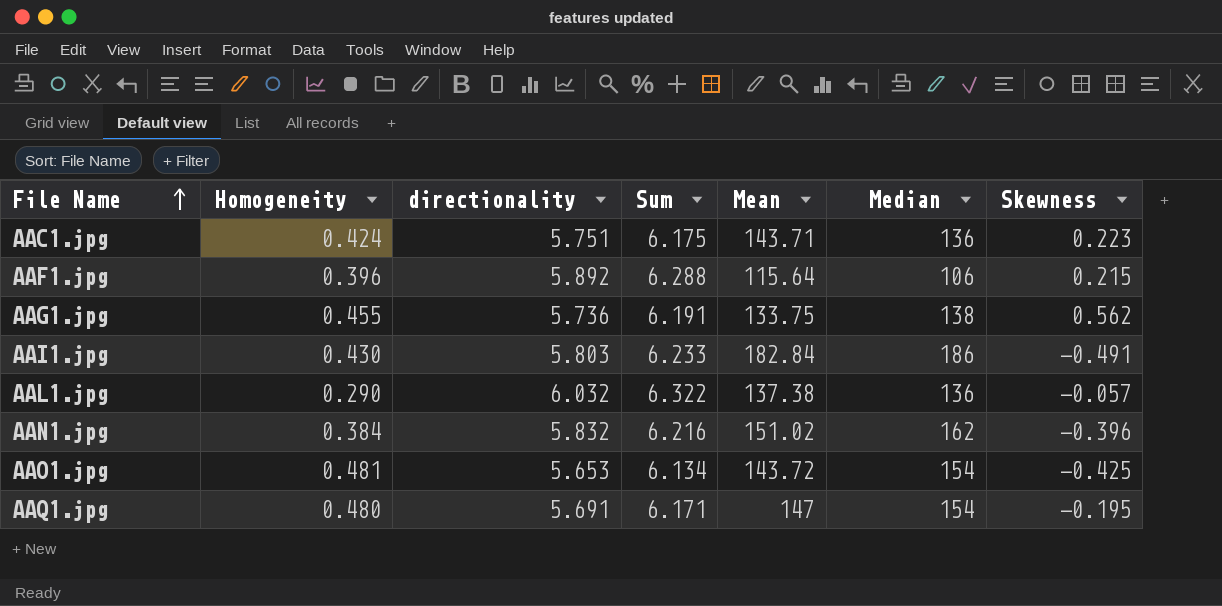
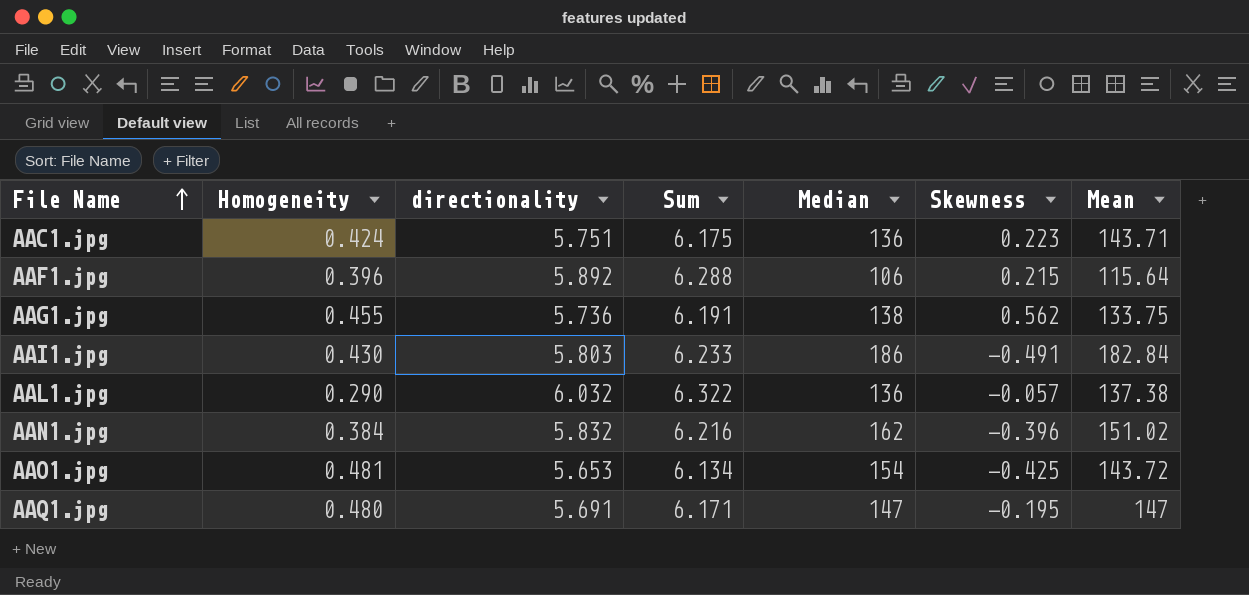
column Mean | position: 5 -> 7
AAQ1.jpg | Median: 154 -> 147

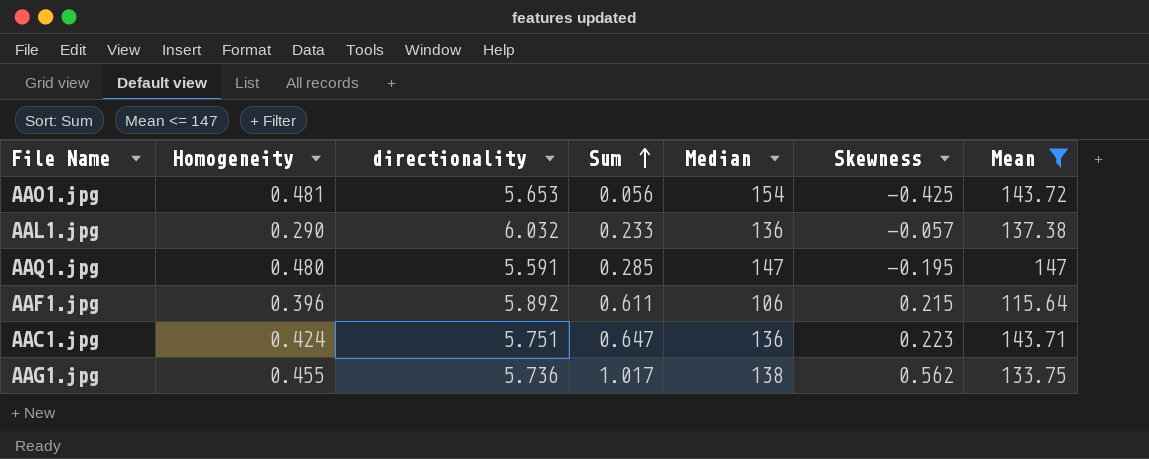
filter: none -> Mean <= 147
row order: File Name ascending -> Sum ascending
column Sum | formula: [Homogeneity] + [directionality] -> [Homogeneity] + [Skewness]
AAQ1.jpg | directionality: 5.691 -> 5.591

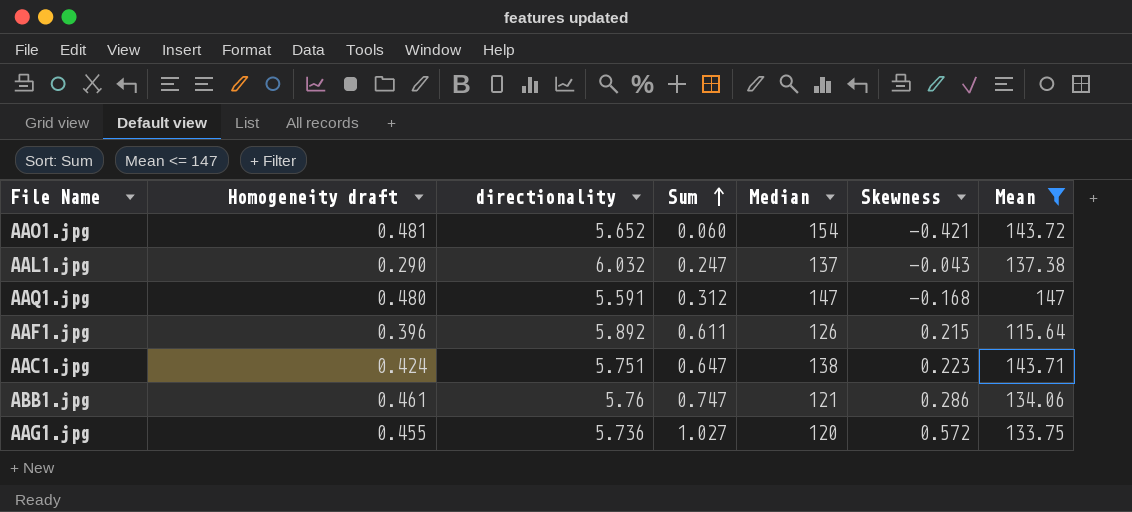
column name: Homogeneity -> Homogeneity draft
AAO1.jpg | directionality: 5.653 -> 5.652
AAO1.jpg | Sum: 0.056 -> 0.060
AAO1.jpg | Skewness: -0.425 -> -0.421
AAL1.jpg | Sum: 0.233 -> 0.247
AAL1.jpg | Median: 136 -> 137
AAL1.jpg | Skewness: -0.057 -> -0.043
AAQ1.jpg | Sum: 0.285 -> 0.312
AAQ1.jpg | Skewness: -0.195 -> -0.168
AAF1.jpg | Median: 106 -> 126
AAC1.jpg | Median: 136 -> 138
row ABB1.jpg: none -> 0.461 | 5.76 | 0.747 | 121 | 0.286 | 134.06
AAG1.jpg | Sum: 1.017 -> 1.027
AAG1.jpg | Median: 138 -> 120
AAG1.jpg | Skewness: 0.562 -> 0.572

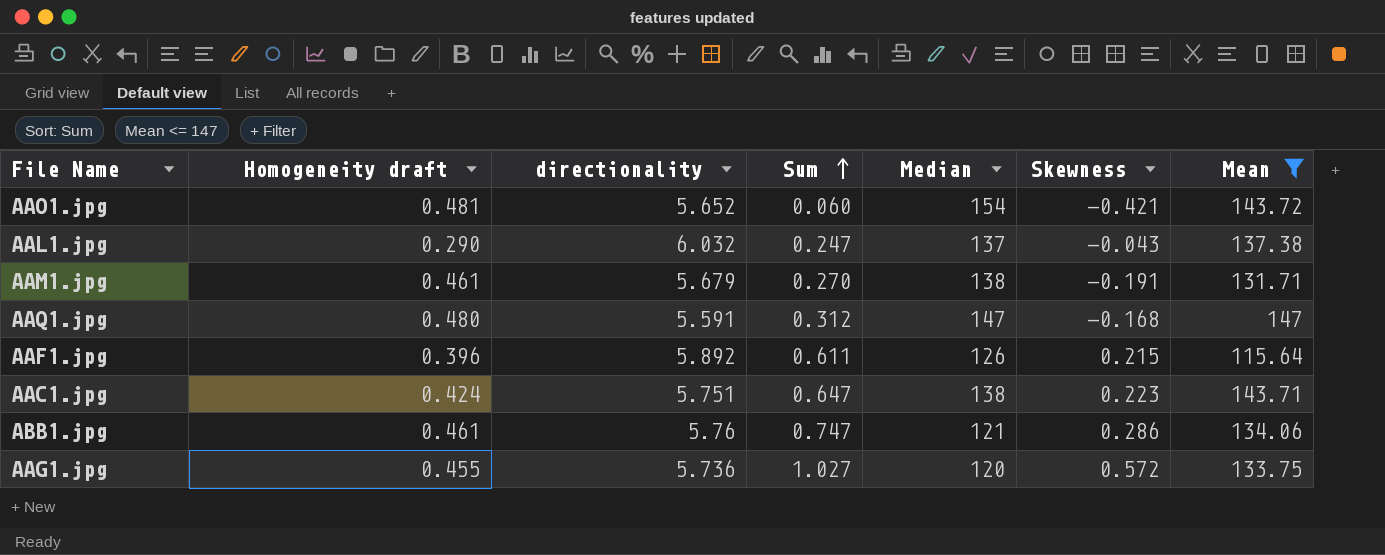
row AAM1.jpg: none -> 0.461 | 5.679 | 0.270 | 138 | -0.191 | 131.71

